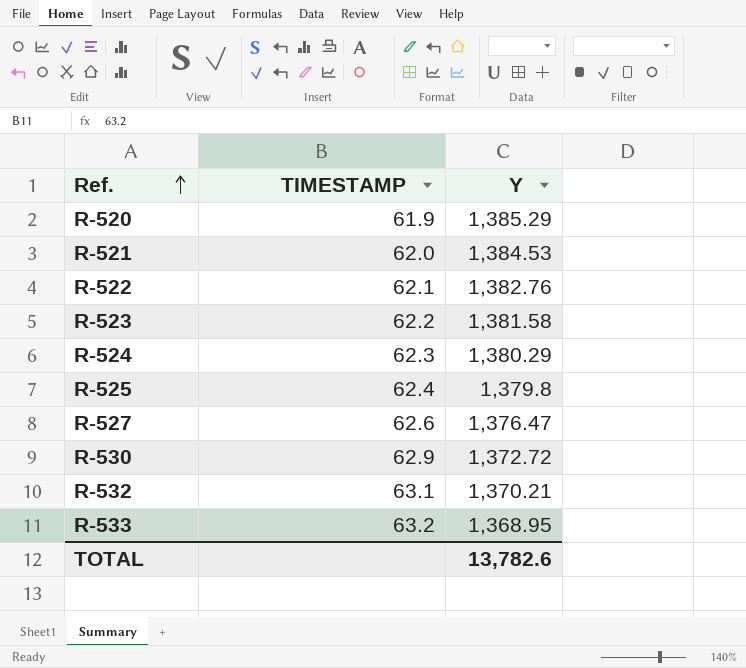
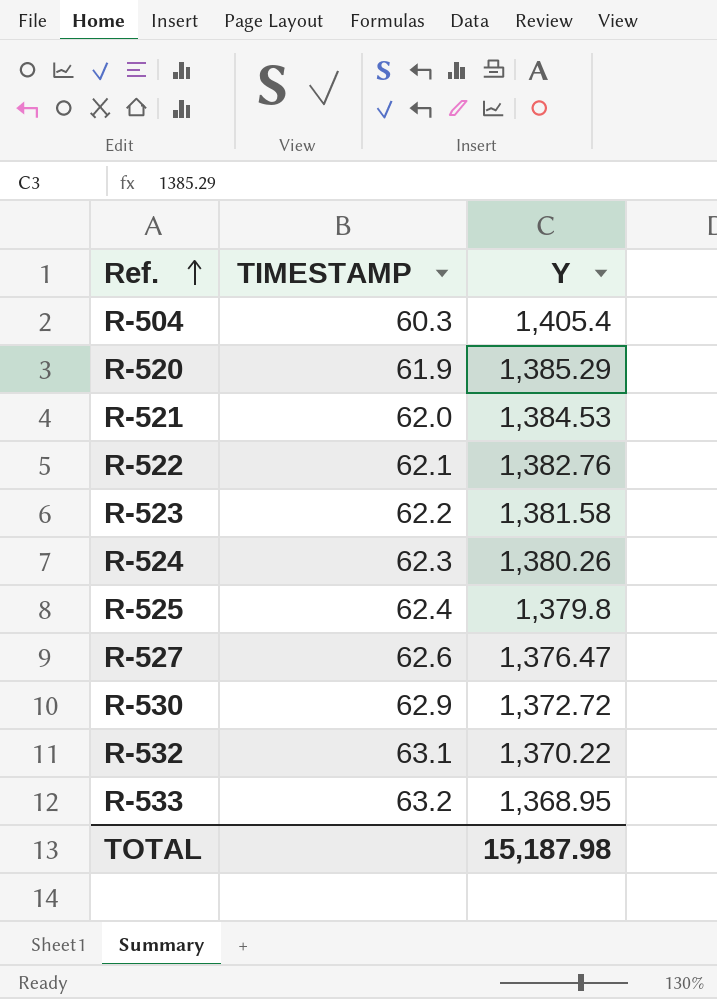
row R-504: none -> 60.3 | 1,405.4
R-524 | Y: 1,380.29 -> 1,380.26
R-532 | Y: 1,370.21 -> 1,370.22
TOTAL | Y: 13,782.6 -> 15,187.98

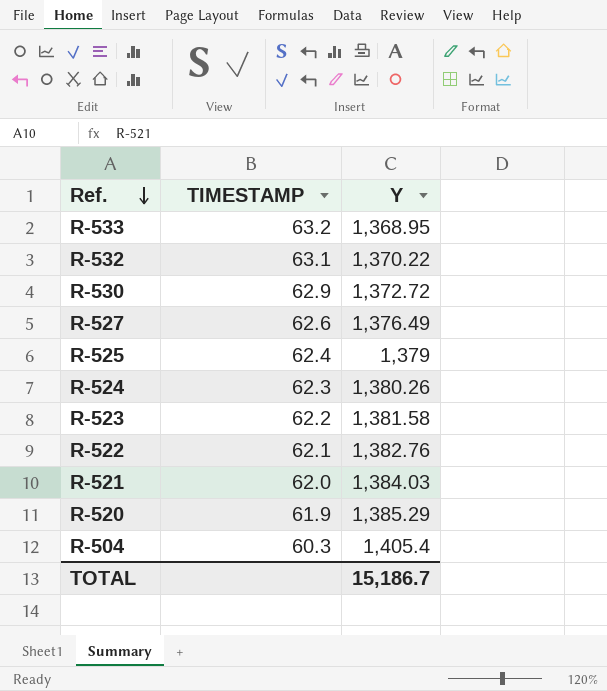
row order: Ref. ascending -> Ref. descending
R-527 | Y: 1,376.47 -> 1,376.49
R-525 | Y: 1,379.8 -> 1,379
R-521 | Y: 1,384.53 -> 1,384.03
TOTAL | Y: 15,187.98 -> 15,186.7

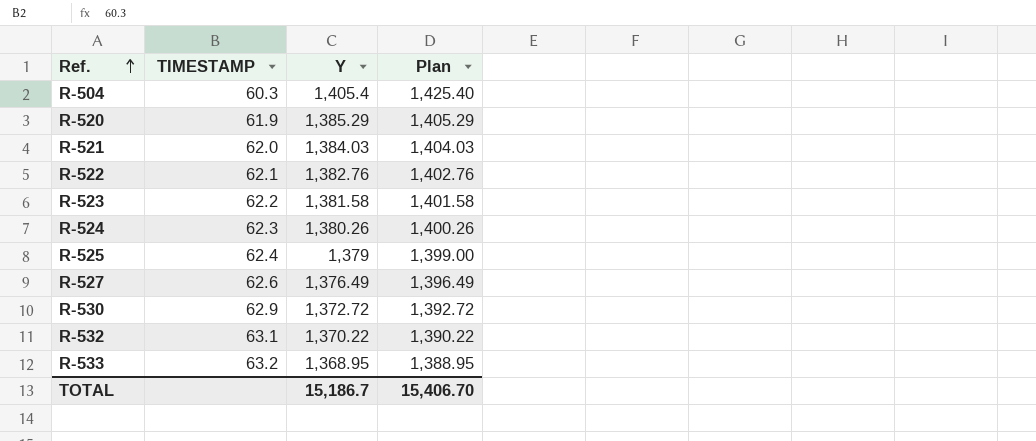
row order: Ref. descending -> Ref. ascending
column Plan | formula: none -> [Y] + 20

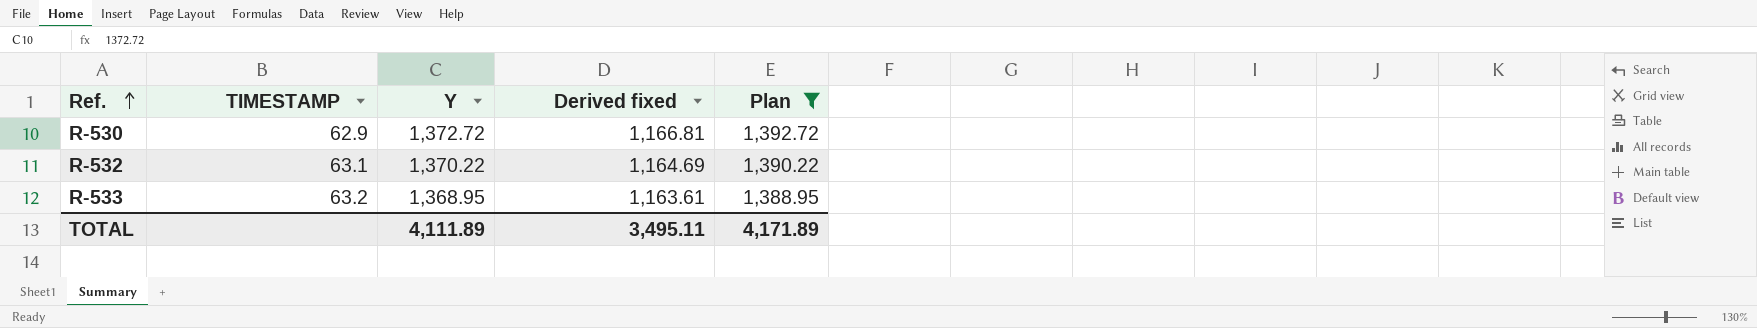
filter: none -> Plan <= 1,392.72
column Derived fixed | formula: none -> [Y] * 0.85
TOTAL | Y: 15,186.7 -> 4,111.89
TOTAL | Plan: 15,406.70 -> 4,171.89

